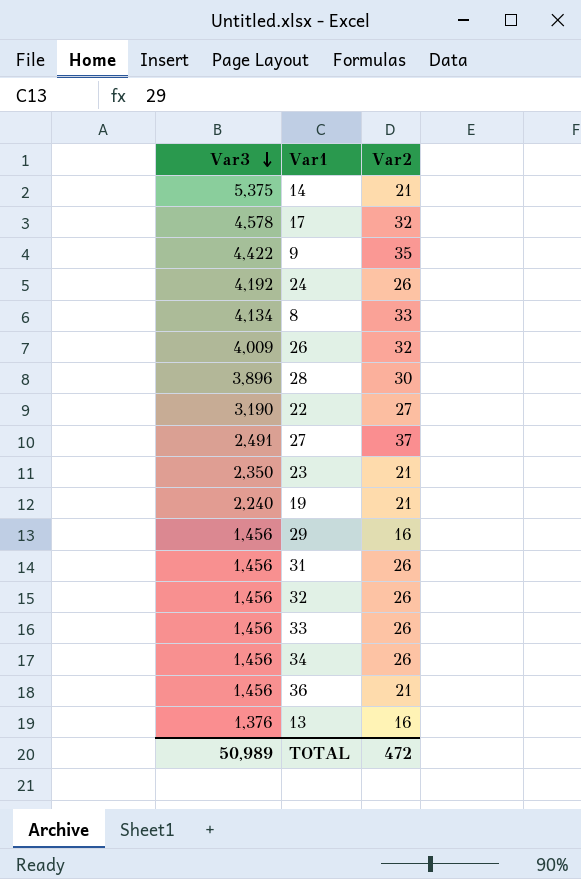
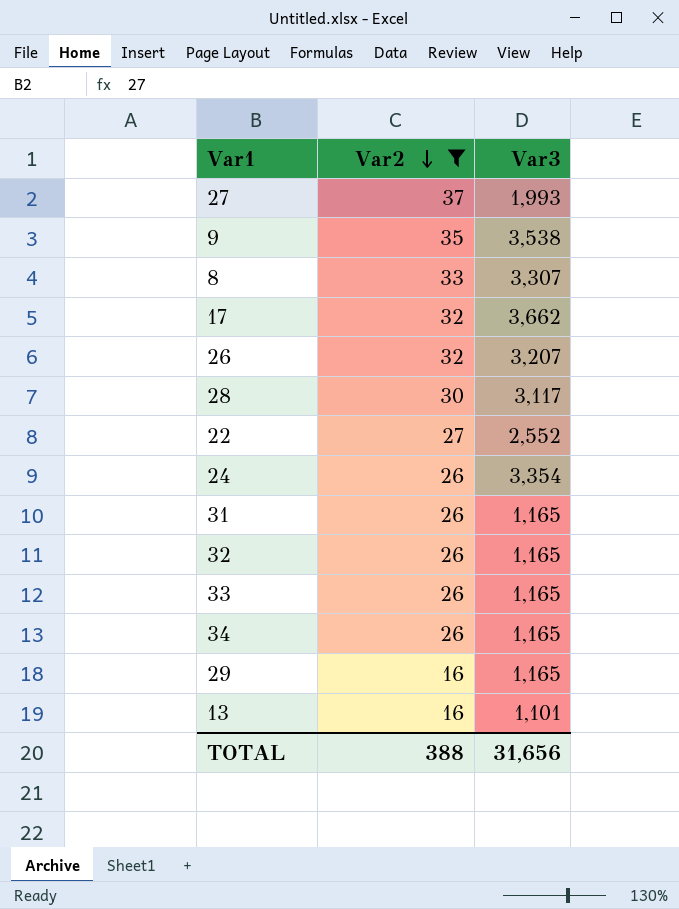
filter: none -> Var2 != 21
row order: Var3 descending -> Var2 descending
column Var3 | position: 1 -> 3
27 | Var3: 2,491 -> 1,993
9 | Var3: 4,422 -> 3,538
8 | Var3: 4,134 -> 3,307
17 | Var3: 4,578 -> 3,662
26 | Var3: 4,009 -> 3,207
28 | Var3: 3,896 -> 3,117
22 | Var3: 3,190 -> 2,552
24 | Var3: 4,192 -> 3,354
31 | Var3: 1,456 -> 1,165
32 | Var3: 1,456 -> 1,165
33 | Var3: 1,456 -> 1,165
34 | Var3: 1,456 -> 1,165
29 | Var3: 1,456 -> 1,165
13 | Var3: 1,376 -> 1,101
TOTAL | Var2: 472 -> 388
TOTAL | Var3: 50,989 -> 31,656

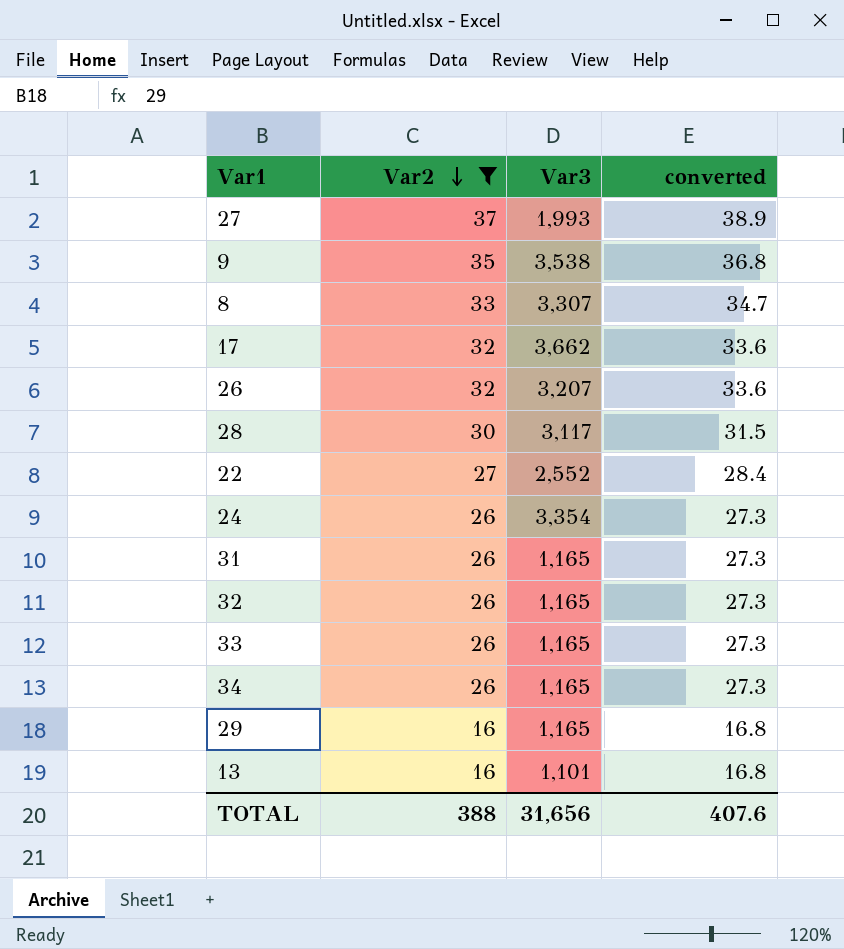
column converted | formula: none -> [Var2] * 1.05

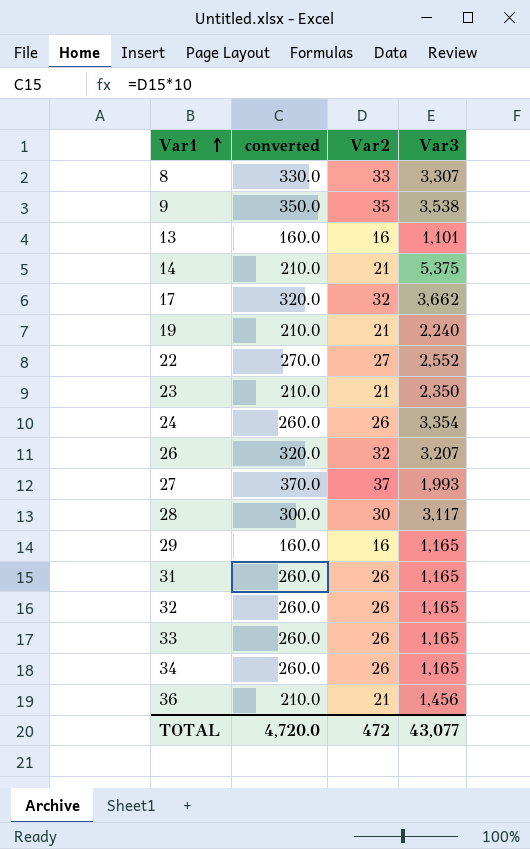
filter: Var2 != 21 -> none
row order: Var2 descending -> Var1 ascending
column converted | formula: [Var2] * 1.05 -> [Var2] * 10
column converted | position: 4 -> 2
TOTAL | converted: 407.6 -> 4,720.0
TOTAL | Var2: 388 -> 472
TOTAL | Var3: 31,656 -> 43,077

